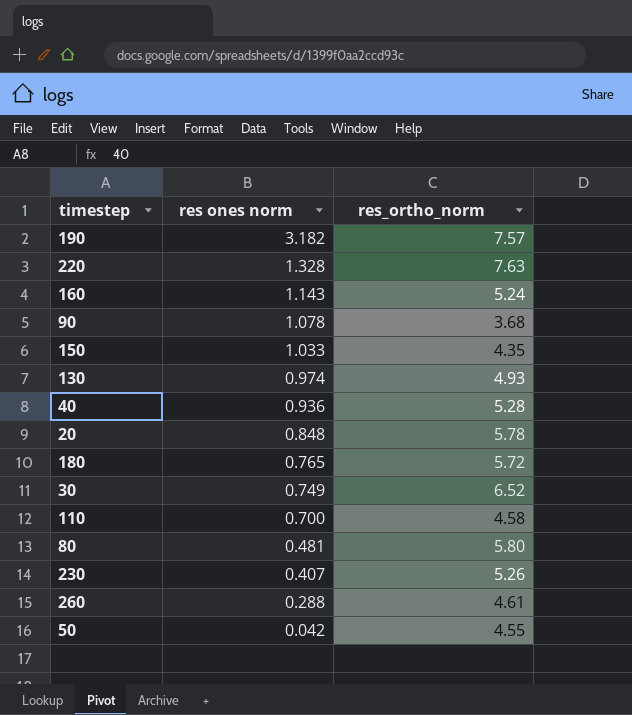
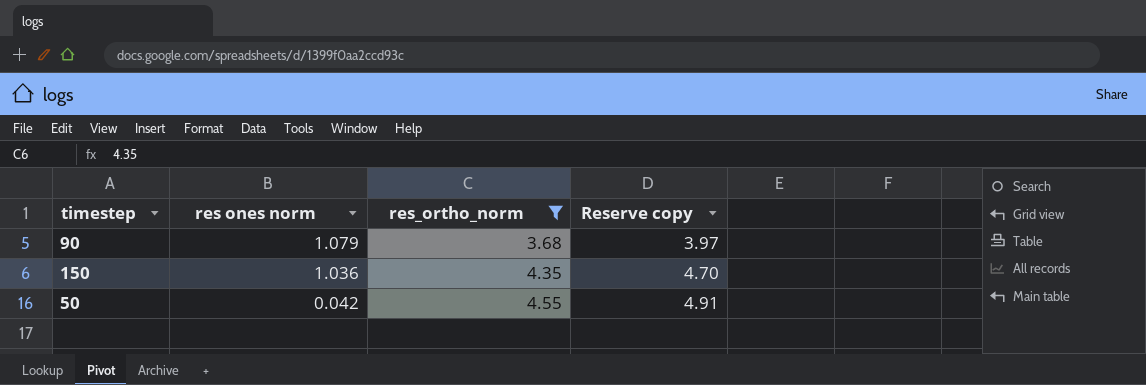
filter: none -> res_ortho_norm <= 4.55
column Reserve copy | formula: none -> [res_ortho_norm] * 1.08
90 | res ones norm: 1.078 -> 1.079
150 | res ones norm: 1.033 -> 1.036

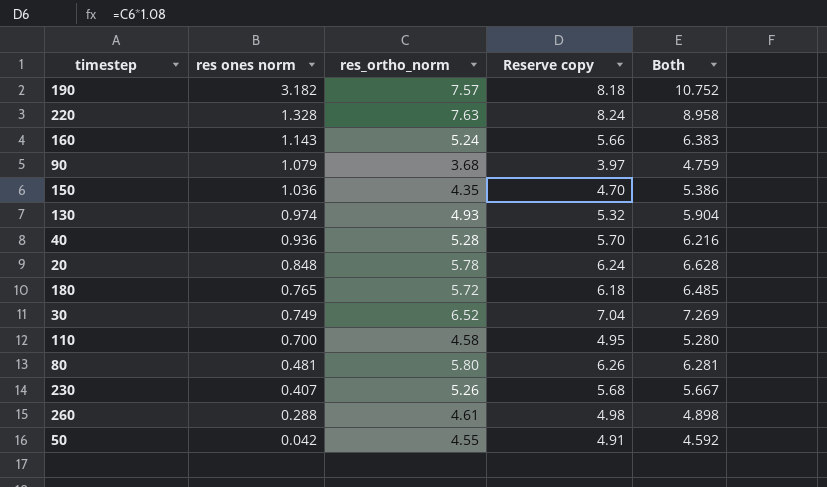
filter: res_ortho_norm <= 4.55 -> none
column Both | formula: none -> [res ones norm] + [res_ortho_norm]

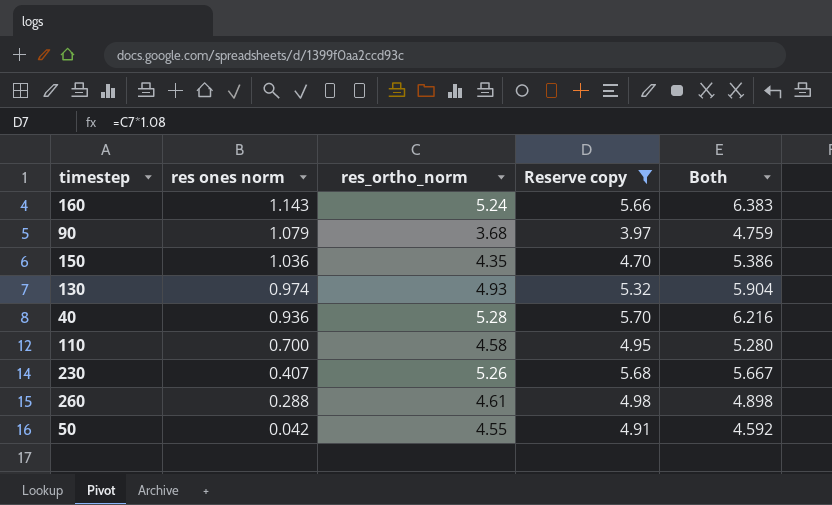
filter: none -> Reserve copy <= 5.70

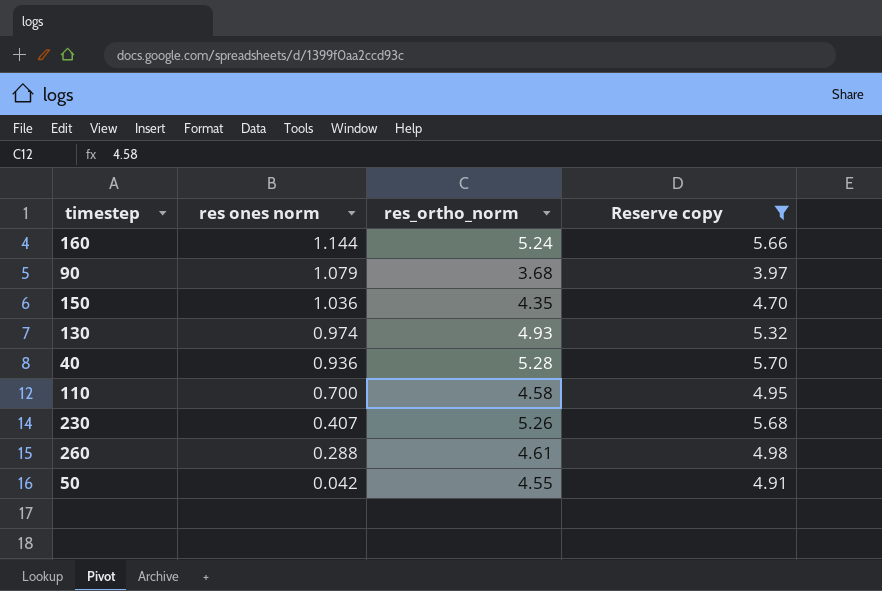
column Both | formula: [res ones norm] + [res_ortho_norm] -> none
160 | res ones norm: 1.143 -> 1.144

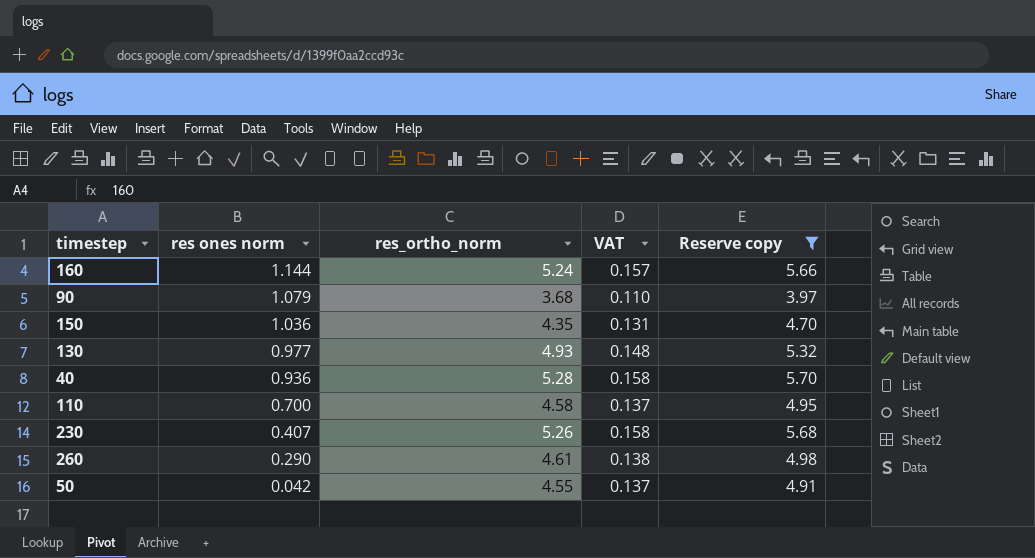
column VAT | formula: none -> [res_ortho_norm] * 0.03
130 | res ones norm: 0.974 -> 0.977
260 | res ones norm: 0.288 -> 0.290

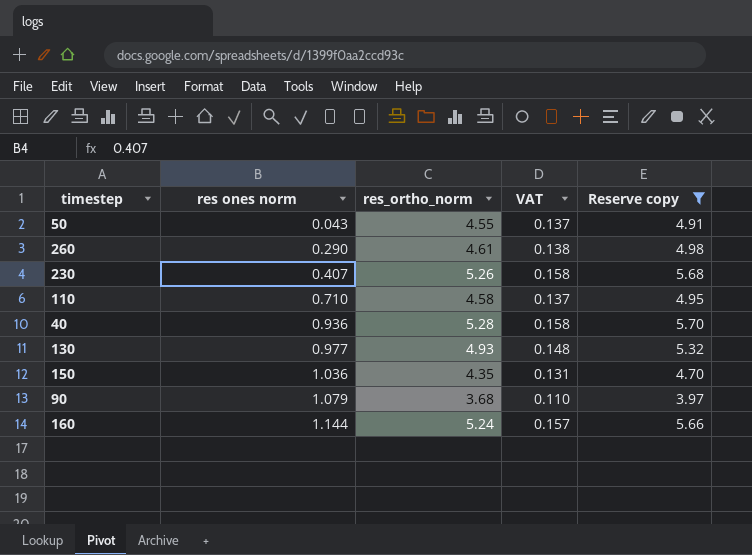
row order: res ones norm descending -> res ones norm ascending
50 | res ones norm: 0.042 -> 0.043
110 | res ones norm: 0.700 -> 0.710

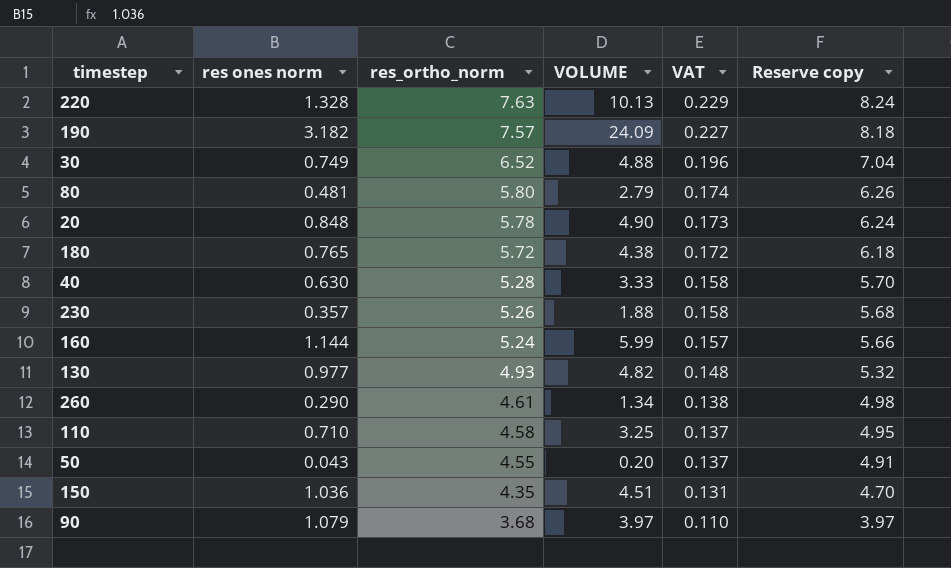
filter: Reserve copy <= 5.70 -> none
row order: res ones norm ascending -> res_ortho_norm descending
column VOLUME | formula: none -> [res ones norm] * [res_ortho_norm]
40 | res ones norm: 0.936 -> 0.630
230 | res ones norm: 0.407 -> 0.357

